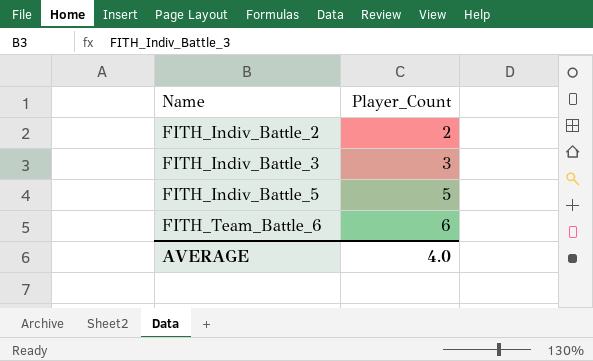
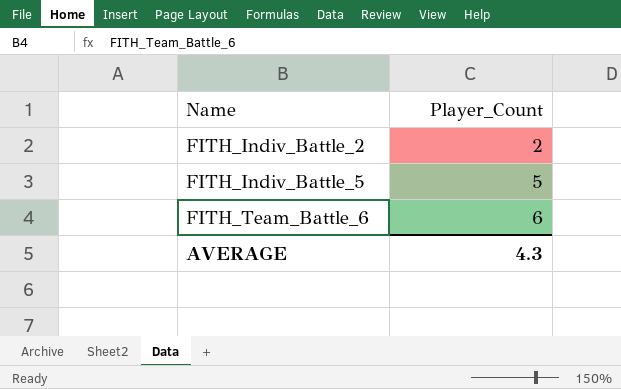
row FITH_Indiv_Battle_3: 3 -> none
AVERAGE | Player_Count: 4.0 -> 4.3

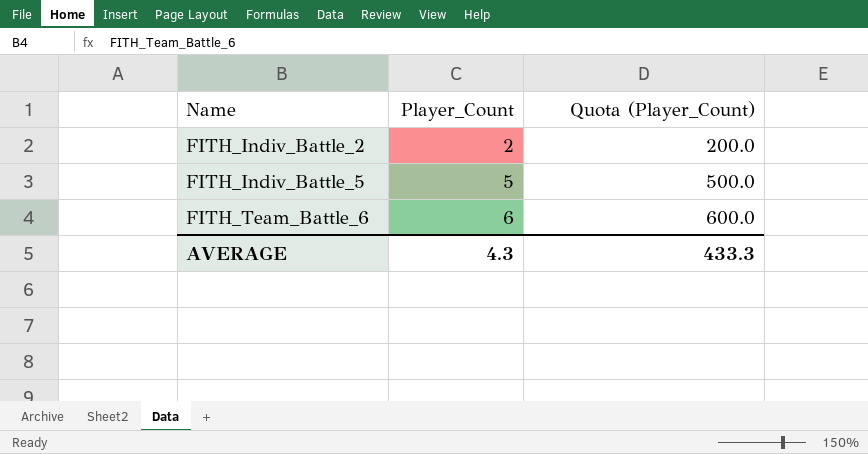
column Quota (Player_Count) | formula: none -> [Player_Count] * 100

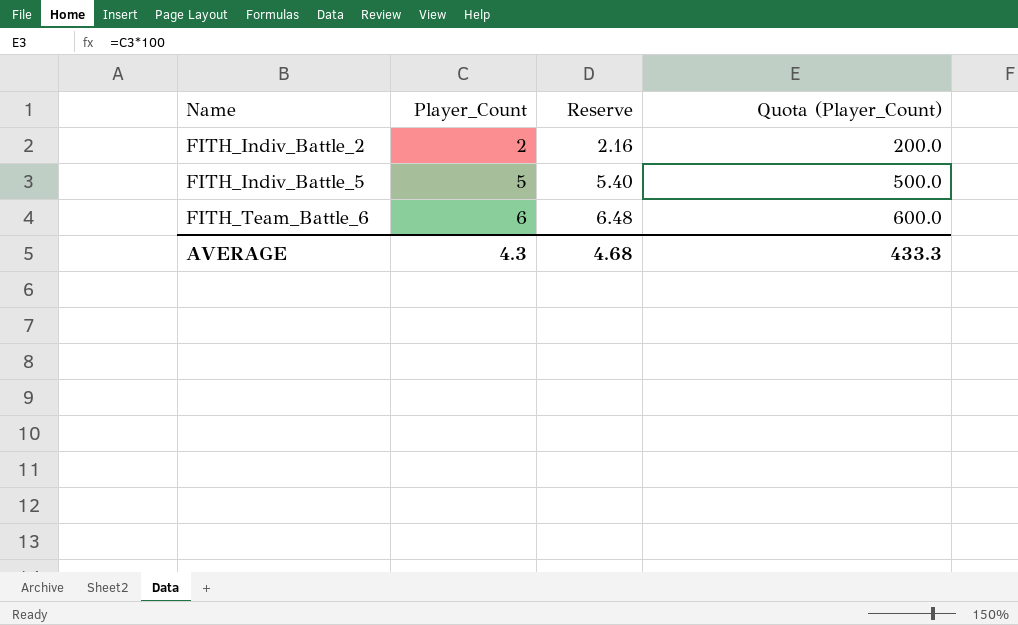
column Reserve | formula: none -> [Player_Count] * 1.08

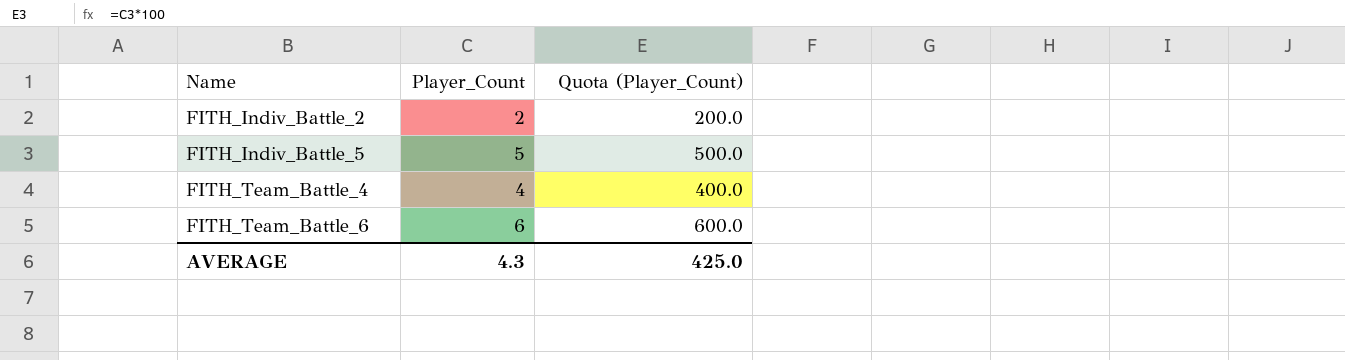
column Reserve | formula: [Player_Count] * 1.08 -> none
row FITH_Team_Battle_4: none -> 4 | 400.0
AVERAGE | Quota (Player_Count): 433.3 -> 425.0

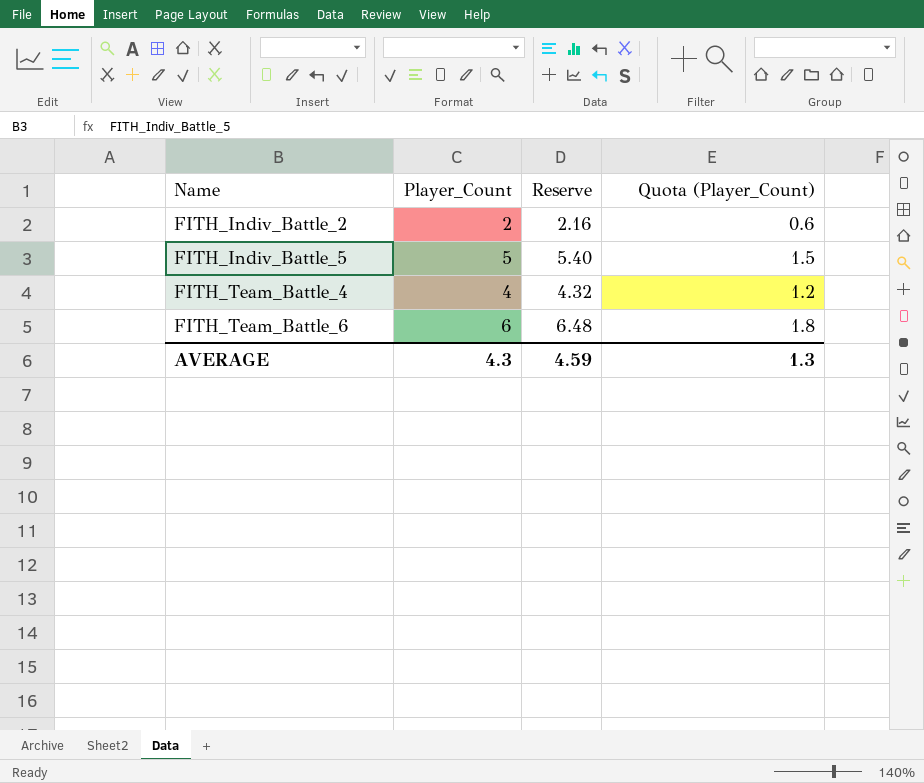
column Reserve | formula: none -> [Player_Count] * 1.08
column Quota (Player_Count) | formula: [Player_Count] * 100 -> [Player_Count] * 0.3
AVERAGE | Quota (Player_Count): 425.0 -> 1.3

